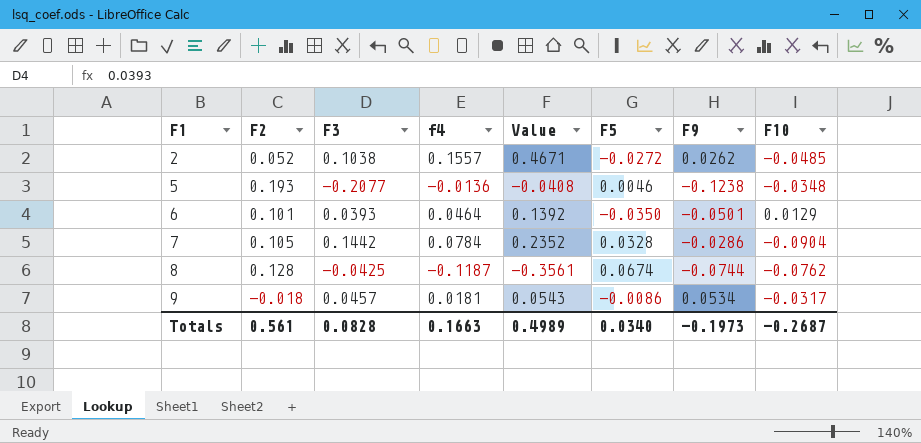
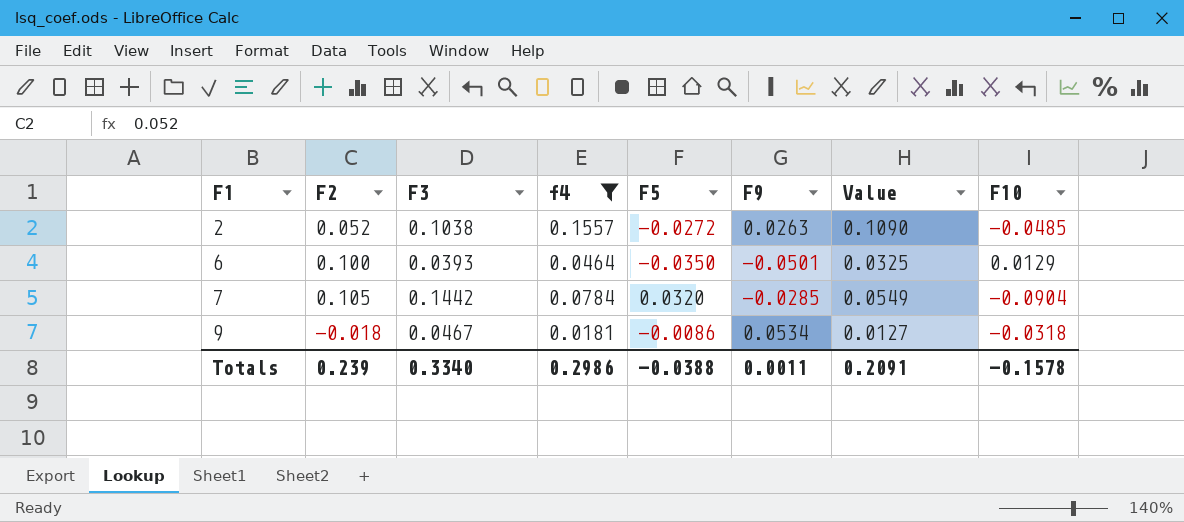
filter: none -> f4 >= 0.0181
column Value | formula: [f4] * 3 -> [f4] * 0.7
column Value | position: 5 -> 7
2 | F9: 0.0262 -> 0.0263
6 | F2: 0.101 -> 0.100
7 | F5: 0.0328 -> 0.0320
7 | F9: -0.0286 -> -0.0285
9 | F3: 0.0457 -> 0.0467
9 | F10: -0.0317 -> -0.0318
Totals | F2: 0.561 -> 0.239
Totals | F3: 0.0828 -> 0.3340
Totals | f4: 0.1663 -> 0.2986
Totals | F5: 0.0340 -> -0.0388
Totals | F9: -0.1973 -> 0.0011
Totals | Value: 0.4989 -> 0.2091
Totals | F10: -0.2687 -> -0.1578

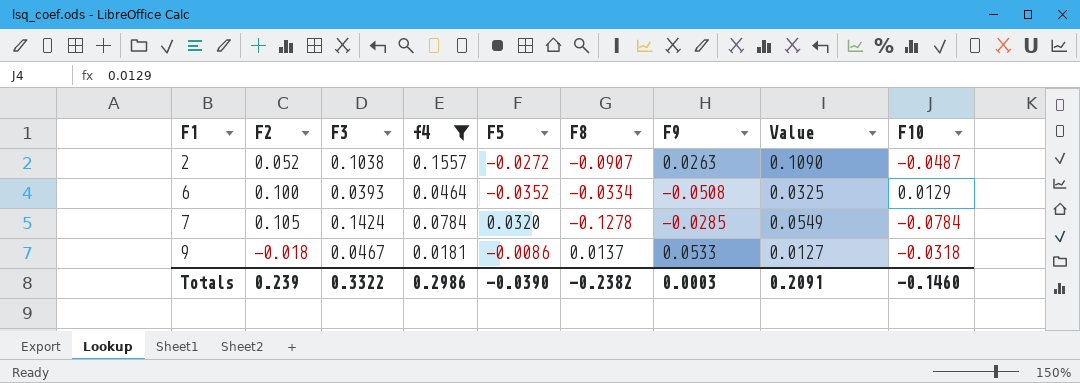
column F8 | position: none -> 6
2 | F10: -0.0485 -> -0.0487
6 | F5: -0.0350 -> -0.0352
6 | F9: -0.0501 -> -0.0508
7 | F3: 0.1442 -> 0.1424
7 | F10: -0.0904 -> -0.0784
9 | F9: 0.0534 -> 0.0533
Totals | F3: 0.3340 -> 0.3322
Totals | F5: -0.0388 -> -0.0390
Totals | F9: 0.0011 -> 0.0003
Totals | F10: -0.1578 -> -0.1460

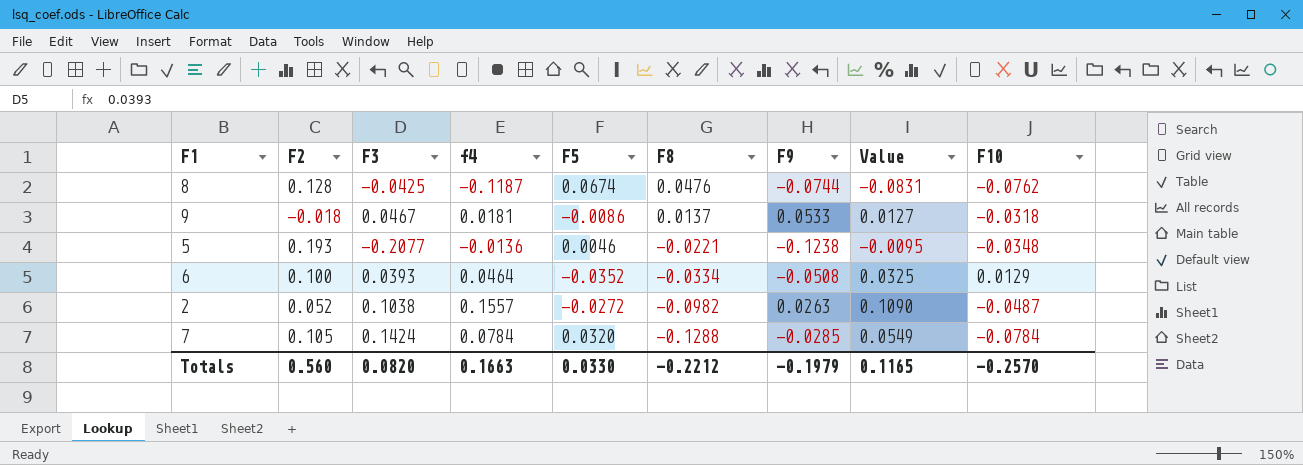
filter: f4 >= 0.0181 -> none
row order: F1 ascending -> F8 descending
2 | F8: -0.0907 -> -0.0982
7 | F8: -0.1278 -> -0.1288
Totals | F2: 0.239 -> 0.560
Totals | F3: 0.3322 -> 0.0820
Totals | f4: 0.2986 -> 0.1663
Totals | F5: -0.0390 -> 0.0330
Totals | F8: -0.2382 -> -0.2212
Totals | F9: 0.0003 -> -0.1979
Totals | Value: 0.2091 -> 0.1165
Totals | F10: -0.1460 -> -0.2570

